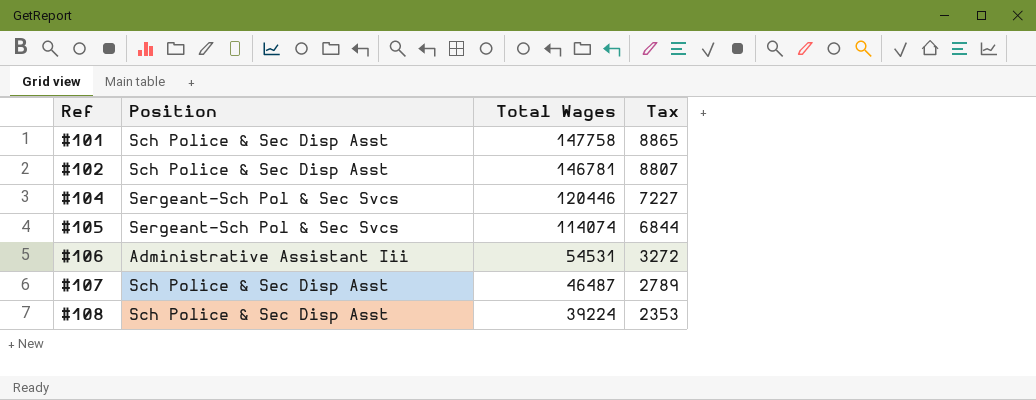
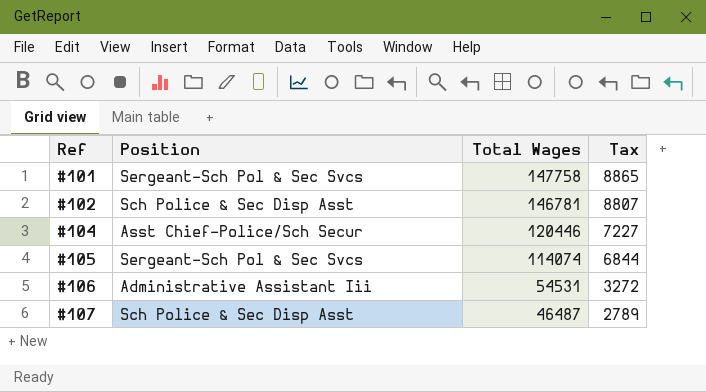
row #108: Sch Police & Sec Disp Asst | 39224 | 2353 -> none
#101 | Position: Sch Police & Sec Disp Asst -> Sergeant-Sch Pol & Sec Svcs
#104 | Position: Sergeant-Sch Pol & Sec Svcs -> Asst Chief-Police/Sch Secur

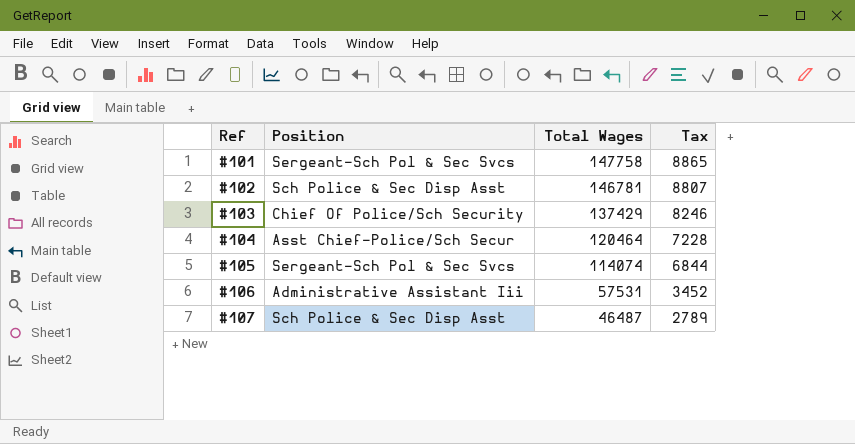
row #103: none -> Chief Of Police/Sch Security | 137429 | 8246
#104 | Total Wages: 120446 -> 120464
#104 | Tax: 7227 -> 7228
#106 | Total Wages: 54531 -> 57531
#106 | Tax: 3272 -> 3452

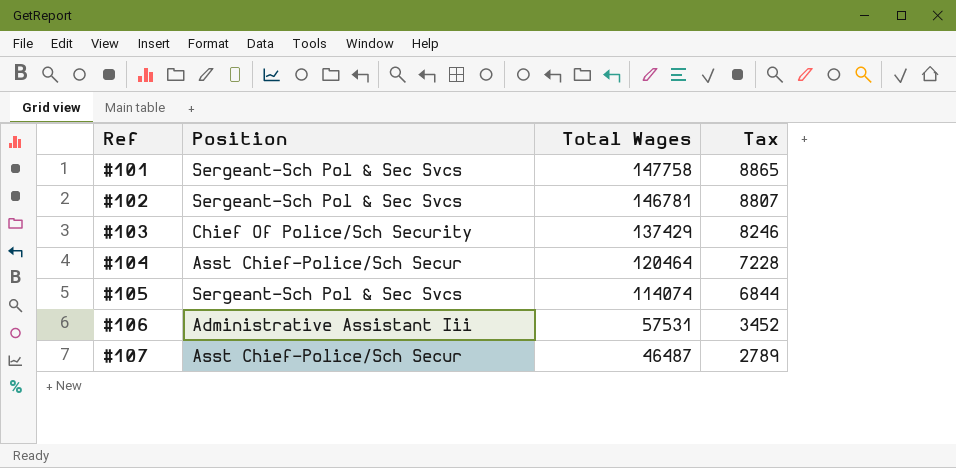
#102 | Position: Sch Police & Sec Disp Asst -> Sergeant-Sch Pol & Sec Svcs
#107 | Position: Sch Police & Sec Disp Asst -> Asst Chief-Police/Sch Secur

